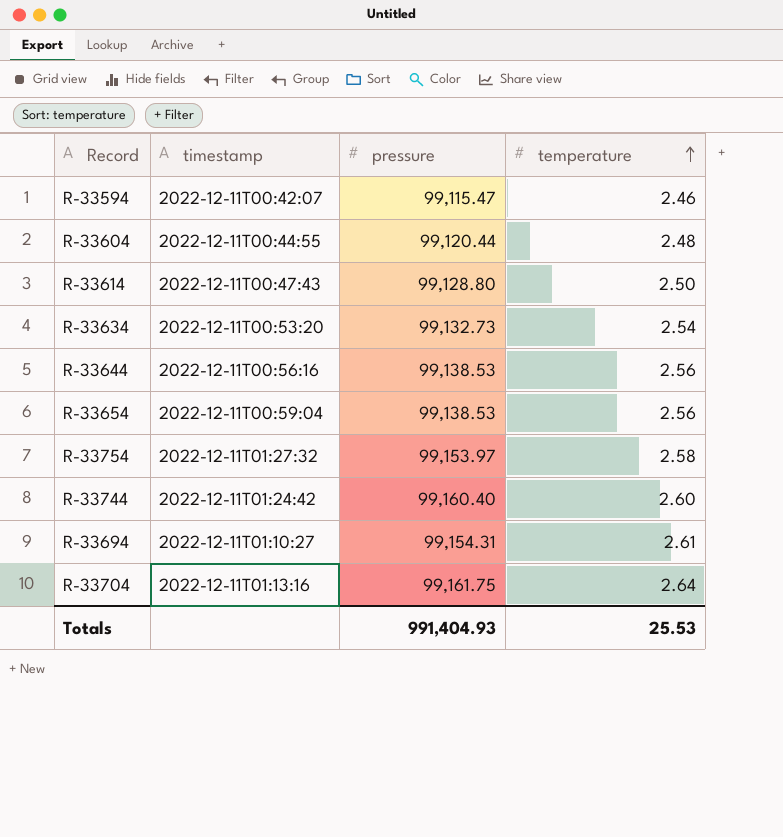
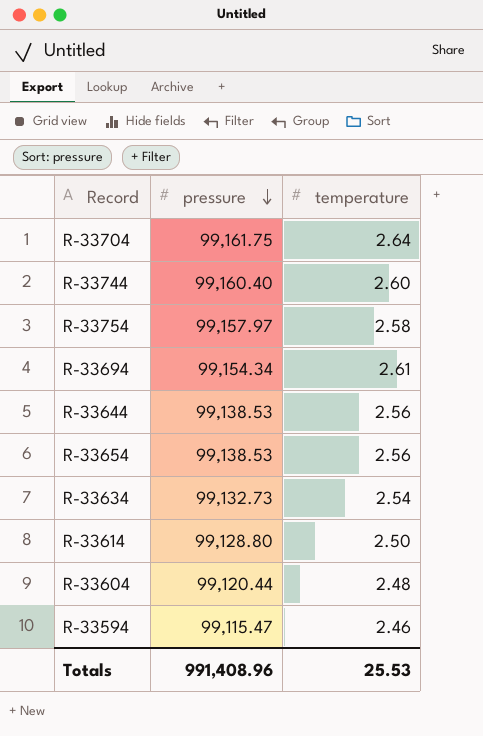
row order: temperature ascending -> pressure descending
column timestamp | position: 2 -> none
R-33754 | pressure: 99,153.97 -> 99,157.97
R-33694 | pressure: 99,154.31 -> 99,154.34
Totals | pressure: 991,404.93 -> 991,408.96

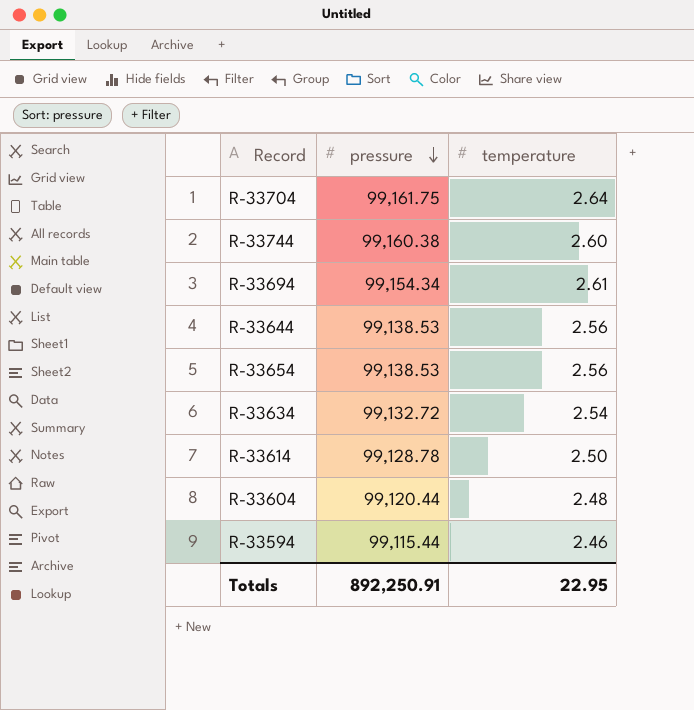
row R-33754: 99,157.97 | 2.58 -> none
R-33744 | pressure: 99,160.40 -> 99,160.38
R-33634 | pressure: 99,132.73 -> 99,132.72
R-33614 | pressure: 99,128.80 -> 99,128.78
R-33594 | pressure: 99,115.47 -> 99,115.44
Totals | pressure: 991,408.96 -> 892,250.91
Totals | temperature: 25.53 -> 22.95

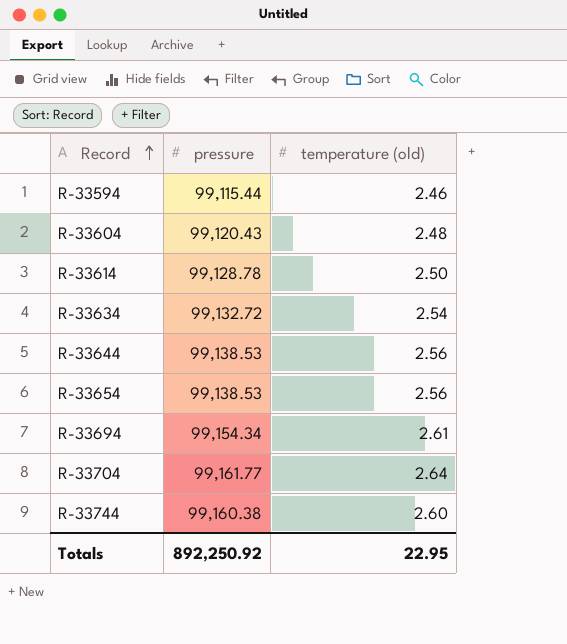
row order: pressure descending -> Record ascending
column name: temperature -> temperature (old)
R-33604 | pressure: 99,120.44 -> 99,120.43
R-33704 | pressure: 99,161.75 -> 99,161.77
Totals | pressure: 892,250.91 -> 892,250.92

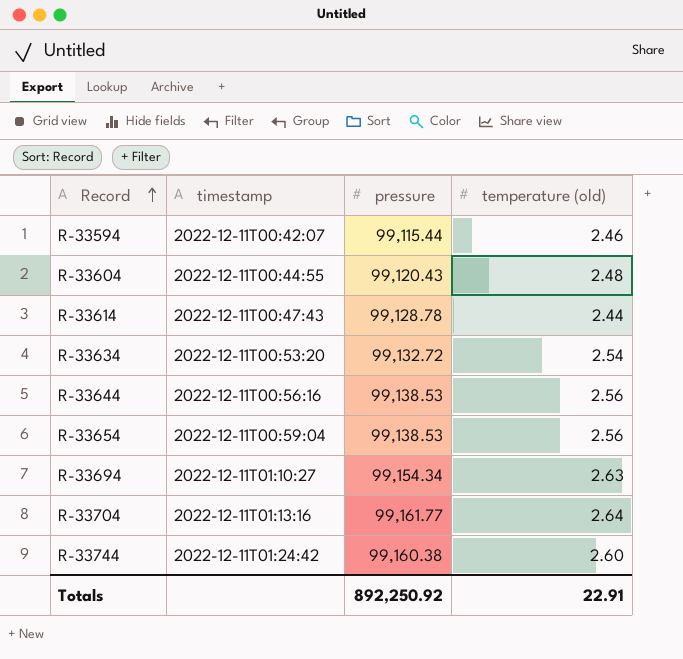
column timestamp | position: none -> 2
R-33614 | temperature (old): 2.50 -> 2.44
R-33694 | temperature (old): 2.61 -> 2.63
Totals | temperature (old): 22.95 -> 22.91

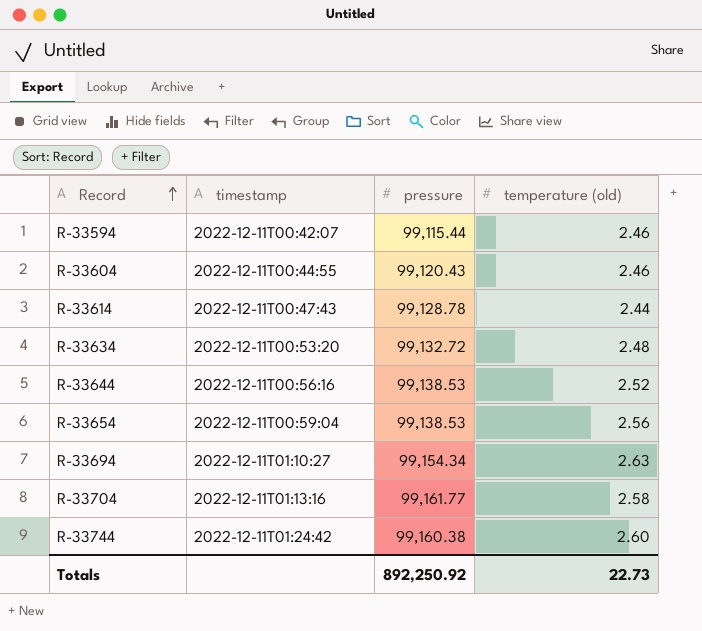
R-33604 | temperature (old): 2.48 -> 2.46
R-33634 | temperature (old): 2.54 -> 2.48
R-33644 | temperature (old): 2.56 -> 2.52
R-33704 | temperature (old): 2.64 -> 2.58
Totals | temperature (old): 22.91 -> 22.73

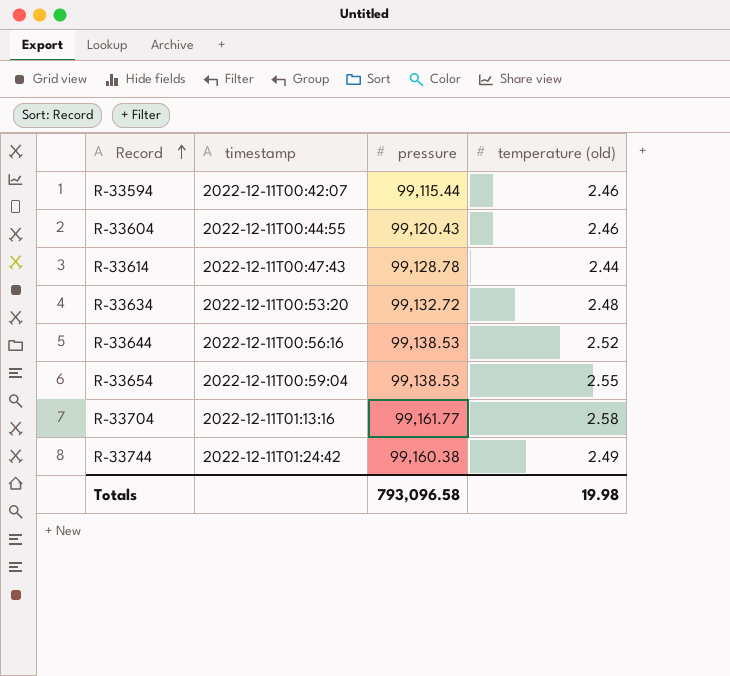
row R-33694: 2022-12-11T01:10:27 | 99,154.34 | 2.63 -> none
R-33654 | temperature (old): 2.56 -> 2.55
R-33744 | temperature (old): 2.60 -> 2.49
Totals | pressure: 892,250.92 -> 793,096.58
Totals | temperature (old): 22.73 -> 19.98

